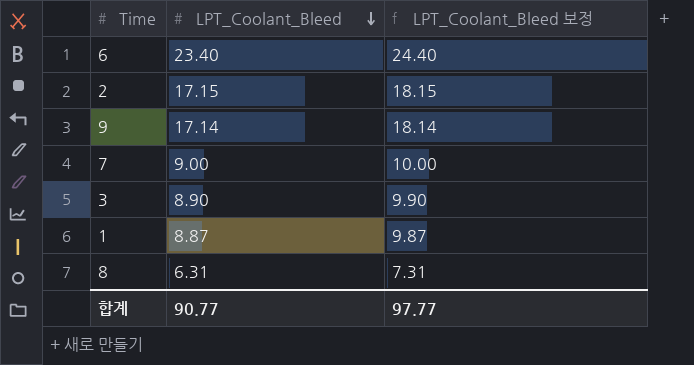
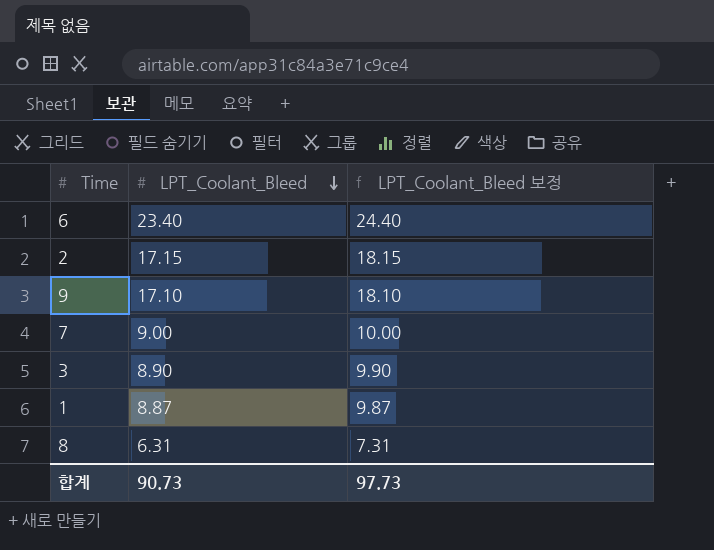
9 | LPT_Coolant_Bleed: 17.14 -> 17.10
9 | LPT_Coolant_Bleed 보정: 18.14 -> 18.10
합계 | LPT_Coolant_Bleed: 90.77 -> 90.73
합계 | LPT_Coolant_Bleed 보정: 97.77 -> 97.73

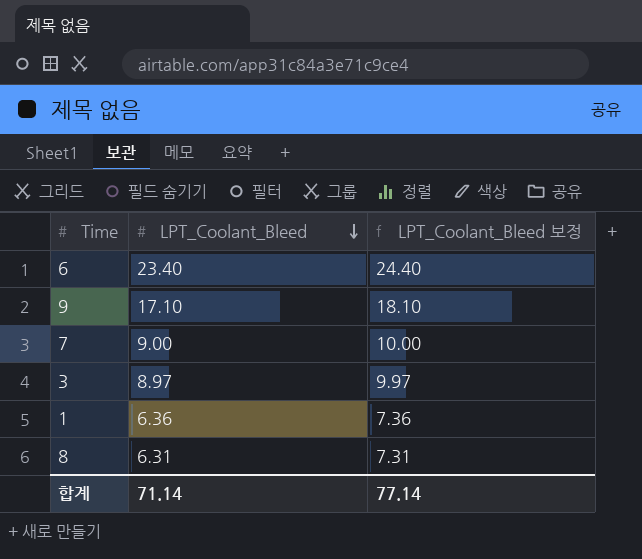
row 2: 17.15 | 18.15 -> none
3 | LPT_Coolant_Bleed: 8.90 -> 8.97
3 | LPT_Coolant_Bleed 보정: 9.90 -> 9.97
1 | LPT_Coolant_Bleed: 8.87 -> 6.36
1 | LPT_Coolant_Bleed 보정: 9.87 -> 7.36
합계 | LPT_Coolant_Bleed: 90.73 -> 71.14
합계 | LPT_Coolant_Bleed 보정: 97.73 -> 77.14

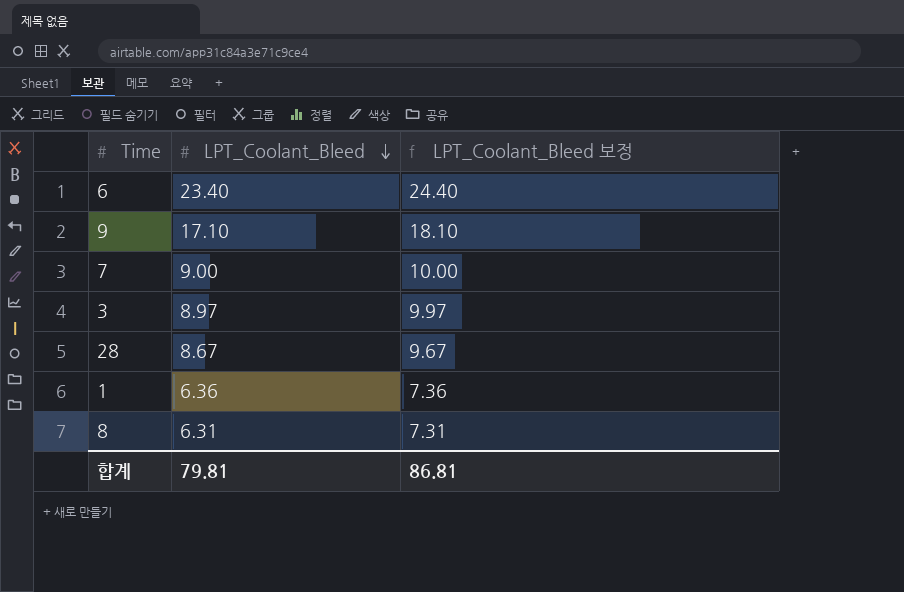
row 28: none -> 8.67 | 9.67
합계 | LPT_Coolant_Bleed: 71.14 -> 79.81
합계 | LPT_Coolant_Bleed 보정: 77.14 -> 86.81

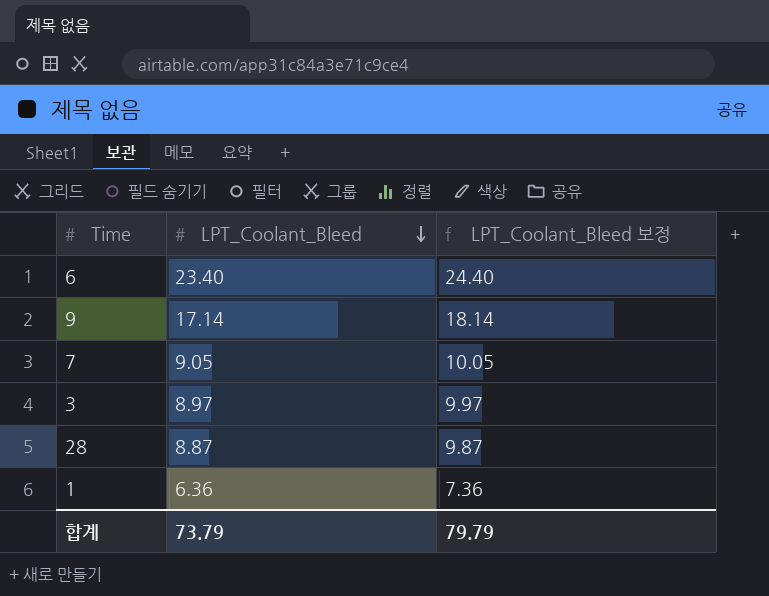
row 8: 6.31 | 7.31 -> none
9 | LPT_Coolant_Bleed: 17.10 -> 17.14
9 | LPT_Coolant_Bleed 보정: 18.10 -> 18.14
7 | LPT_Coolant_Bleed: 9.00 -> 9.05
7 | LPT_Coolant_Bleed 보정: 10.00 -> 10.05
28 | LPT_Coolant_Bleed: 8.67 -> 8.87
28 | LPT_Coolant_Bleed 보정: 9.67 -> 9.87
합계 | LPT_Coolant_Bleed: 79.81 -> 73.79
합계 | LPT_Coolant_Bleed 보정: 86.81 -> 79.79

